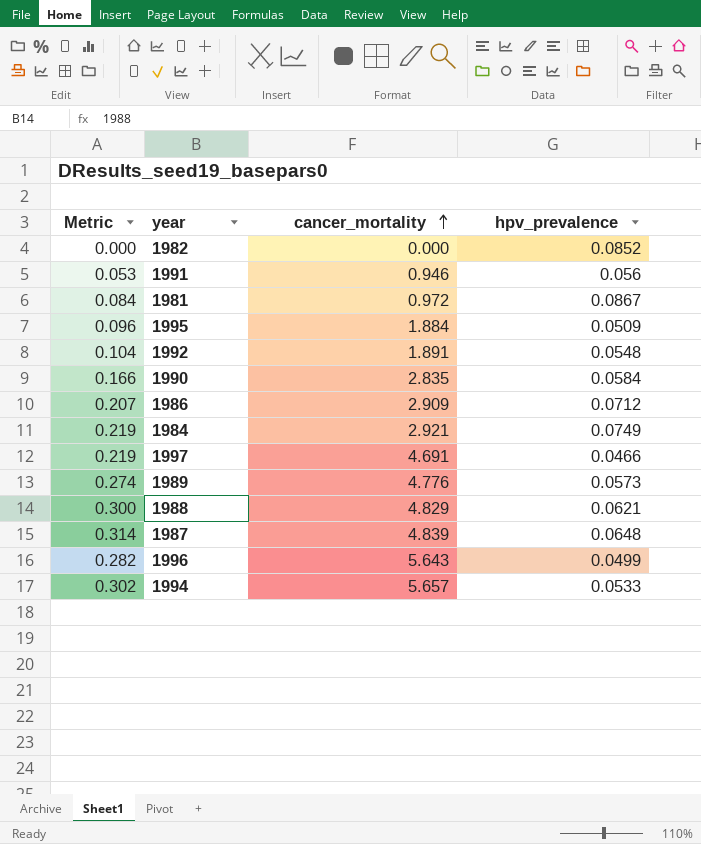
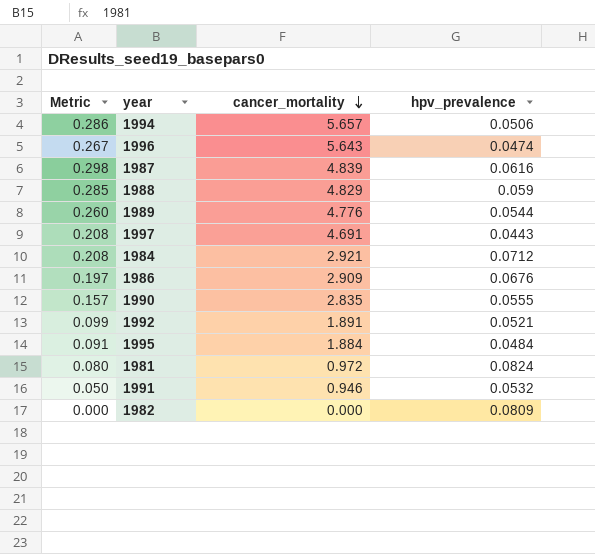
row order: cancer_mortality ascending -> cancer_mortality descending
1994 | Metric: 0.302 -> 0.286
1994 | hpv_prevalence: 0.0533 -> 0.0506
1996 | Metric: 0.282 -> 0.267
1996 | hpv_prevalence: 0.0499 -> 0.0474
1987 | Metric: 0.314 -> 0.298
1987 | hpv_prevalence: 0.0648 -> 0.0616
1988 | Metric: 0.300 -> 0.285
1988 | hpv_prevalence: 0.0621 -> 0.059
1989 | Metric: 0.274 -> 0.260
1989 | hpv_prevalence: 0.0573 -> 0.0544
1997 | Metric: 0.219 -> 0.208
1997 | hpv_prevalence: 0.0466 -> 0.0443
1984 | Metric: 0.219 -> 0.208
1984 | hpv_prevalence: 0.0749 -> 0.0712
1986 | Metric: 0.207 -> 0.197
1986 | hpv_prevalence: 0.0712 -> 0.0676
1990 | Metric: 0.166 -> 0.157
1990 | hpv_prevalence: 0.0584 -> 0.0555
1992 | Metric: 0.104 -> 0.099
1992 | hpv_prevalence: 0.0548 -> 0.0521
1995 | Metric: 0.096 -> 0.091
1995 | hpv_prevalence: 0.0509 -> 0.0484
1981 | Metric: 0.084 -> 0.080
1981 | hpv_prevalence: 0.0867 -> 0.0824
1991 | Metric: 0.053 -> 0.050
1991 | hpv_prevalence: 0.056 -> 0.0532
1982 | hpv_prevalence: 0.0852 -> 0.0809

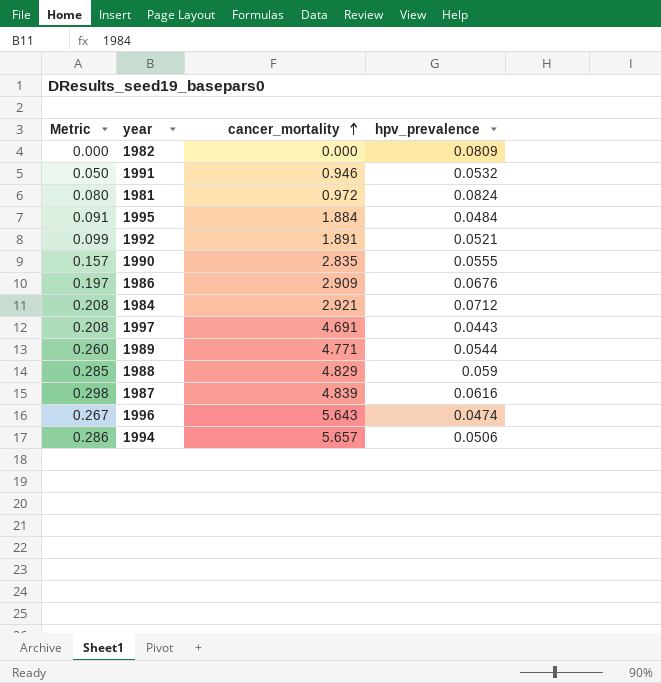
row order: cancer_mortality descending -> cancer_mortality ascending
1989 | cancer_mortality: 4.776 -> 4.771

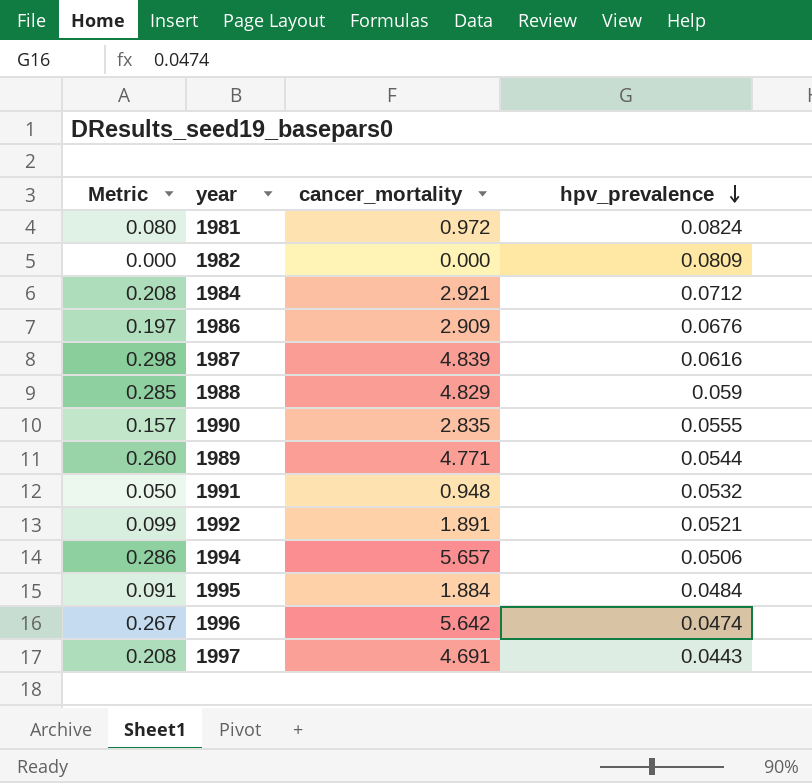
row order: cancer_mortality ascending -> hpv_prevalence descending
1991 | cancer_mortality: 0.946 -> 0.948
1996 | cancer_mortality: 5.643 -> 5.642

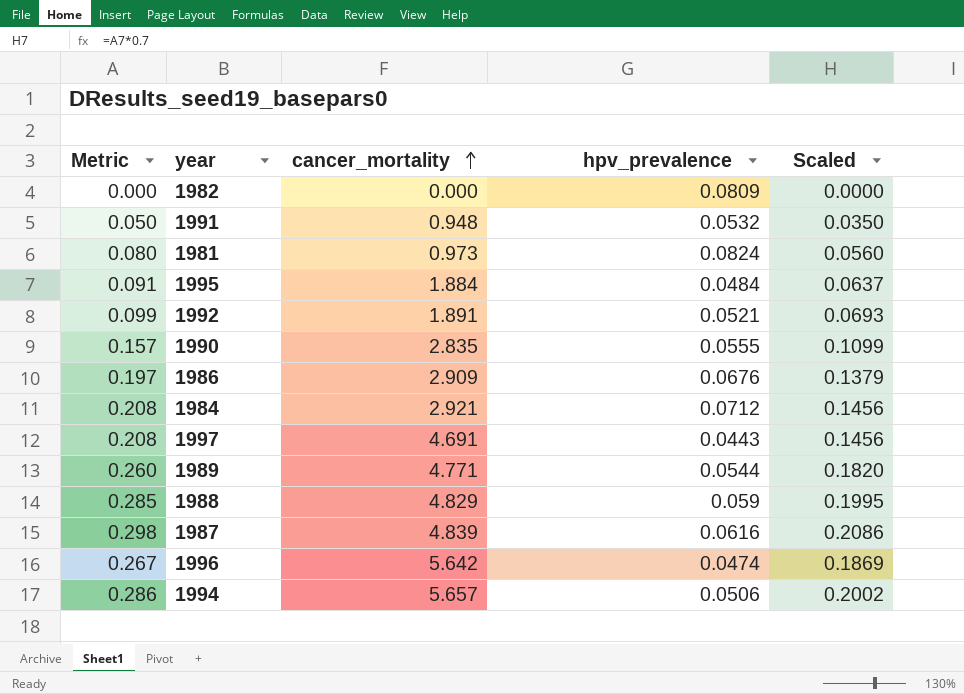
row order: hpv_prevalence descending -> cancer_mortality ascending
column Scaled | formula: none -> [Metric] * 0.7
1981 | cancer_mortality: 0.972 -> 0.973

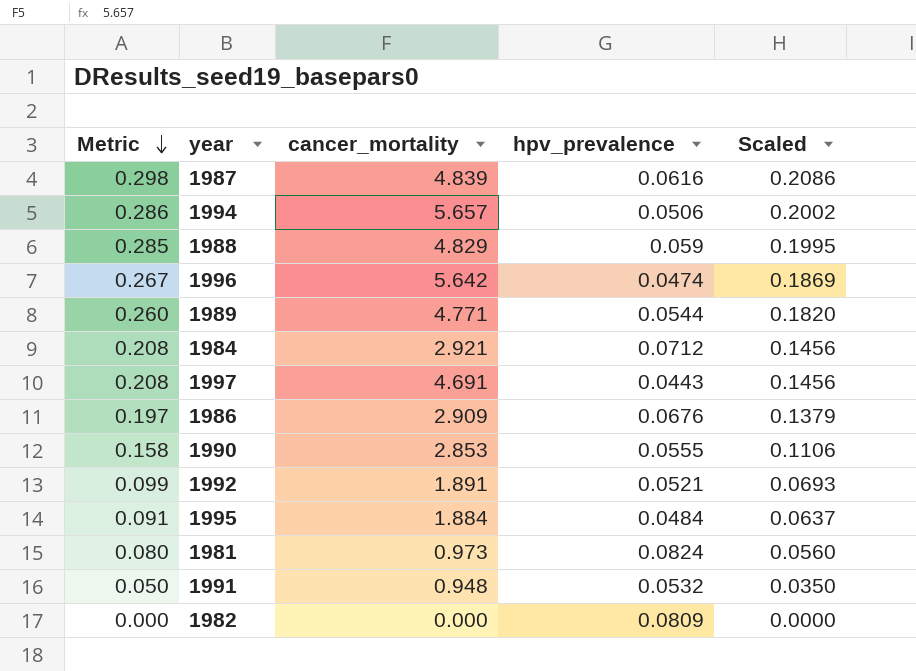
row order: cancer_mortality ascending -> Metric descending
1990 | Metric: 0.157 -> 0.158
1990 | cancer_mortality: 2.835 -> 2.853
1990 | Scaled: 0.1099 -> 0.1106

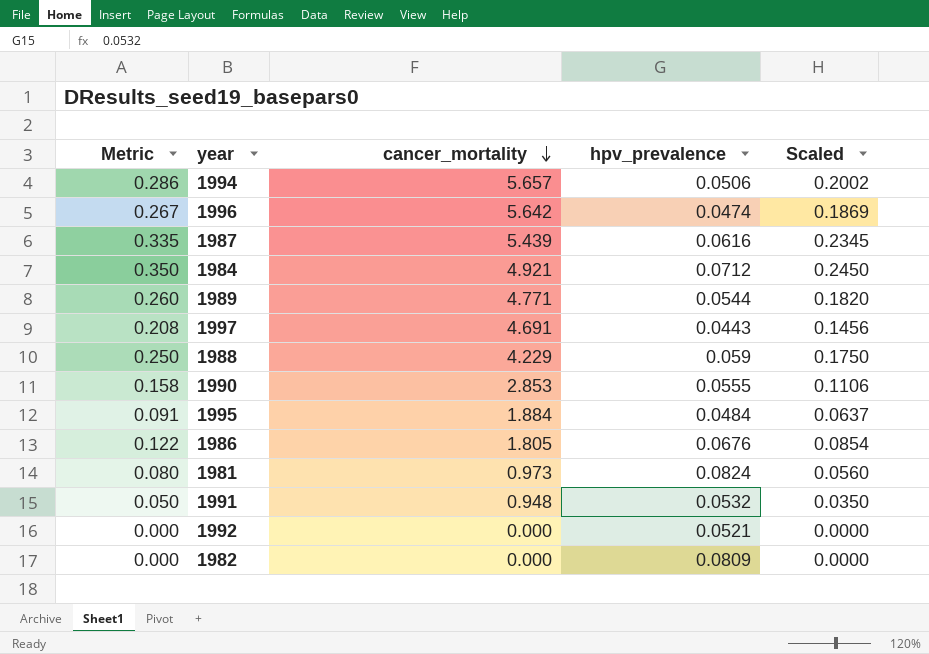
row order: Metric descending -> cancer_mortality descending
1987 | Metric: 0.298 -> 0.335
1987 | cancer_mortality: 4.839 -> 5.439
1987 | Scaled: 0.2086 -> 0.2345
1984 | Metric: 0.208 -> 0.350
1984 | cancer_mortality: 2.921 -> 4.921
1984 | Scaled: 0.1456 -> 0.2450
1988 | Metric: 0.285 -> 0.250
1988 | cancer_mortality: 4.829 -> 4.229
1988 | Scaled: 0.1995 -> 0.1750
1986 | Metric: 0.197 -> 0.122
1986 | cancer_mortality: 2.909 -> 1.805
1986 | Scaled: 0.1379 -> 0.0854
1992 | Metric: 0.099 -> 0.000
1992 | cancer_mortality: 1.891 -> 0.000
1992 | Scaled: 0.0693 -> 0.0000

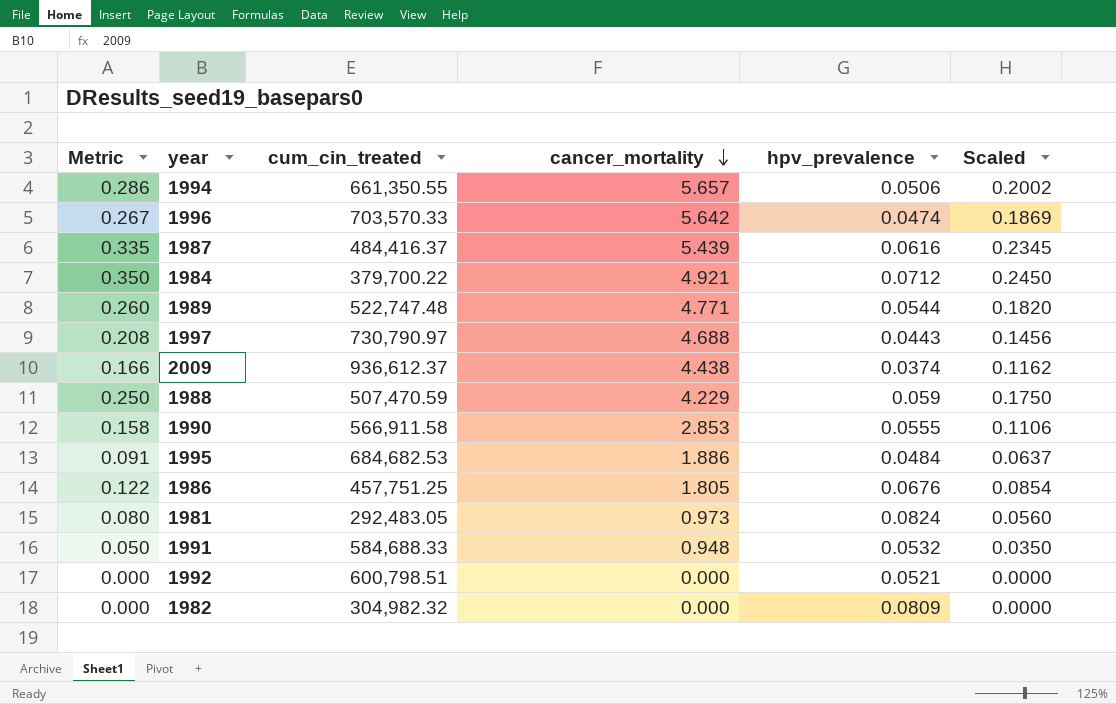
column cum_cin_treated | position: none -> 3
1997 | cancer_mortality: 4.691 -> 4.688
row 2009: none -> 0.166 | 936,612.37 | 4.438 | 0.0374 | 0.1162
1995 | cancer_mortality: 1.884 -> 1.886

